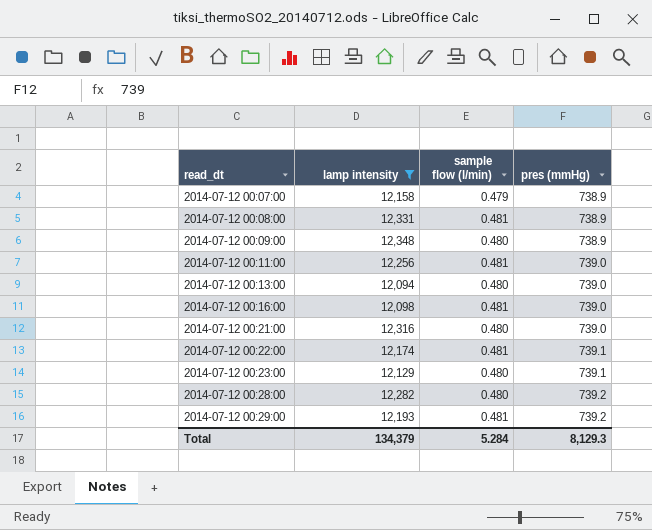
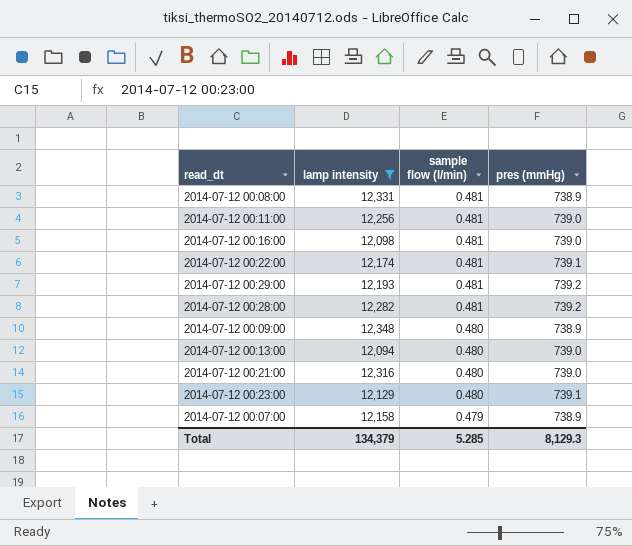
row order: read_dt ascending -> sample flow (l/min) descending
2014-07-12 00:28:00 | sample flow (l/min): 0.480 -> 0.481
Total | sample flow (l/min): 5.284 -> 5.285

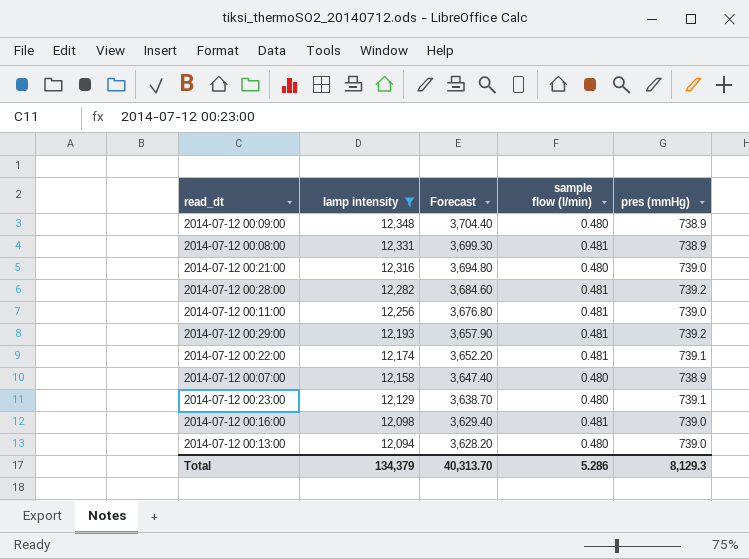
row order: sample flow (l/min) descending -> lamp intensity descending
column Forecast | formula: none -> [lamp intensity] * 0.3
2014-07-12 00:07:00 | sample flow (l/min): 0.479 -> 0.480
Total | sample flow (l/min): 5.285 -> 5.286

